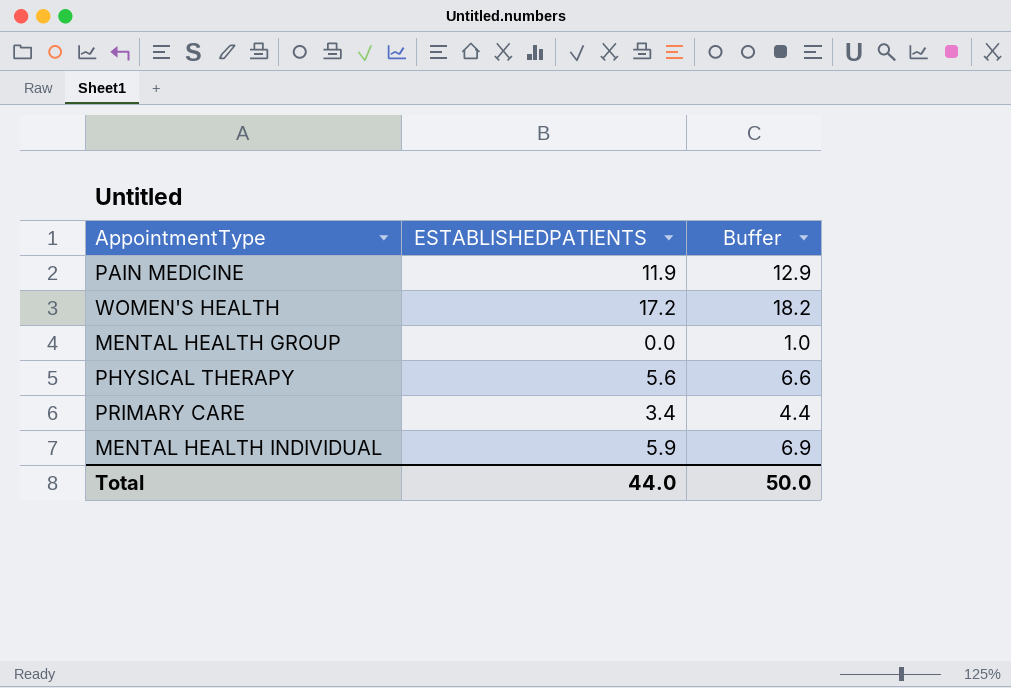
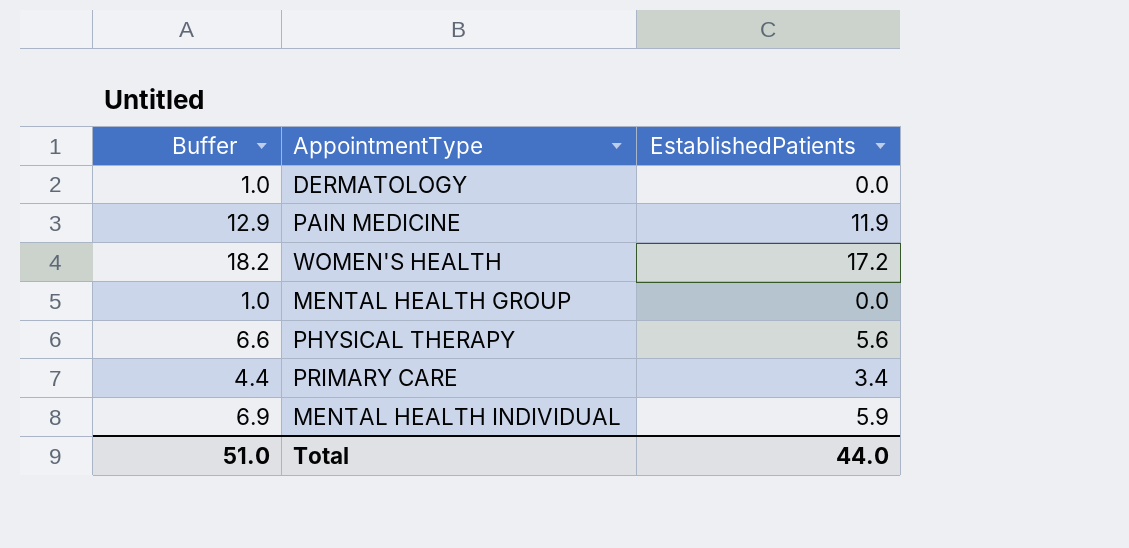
column Buffer | position: 3 -> 1
column name: ESTABLISHEDPATIENTS -> EstablishedPatients
row DERMATOLOGY: none -> 1.0 | 0.0
Total | Buffer: 50.0 -> 51.0

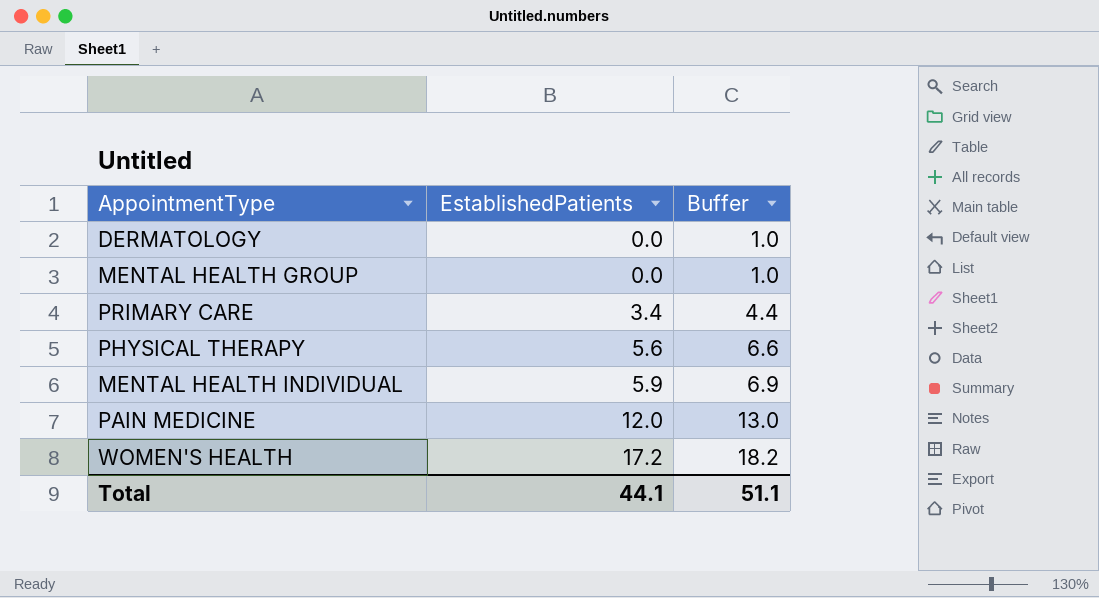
row order: none -> EstablishedPatients ascending
column Buffer | position: 1 -> 3
PAIN MEDICINE | EstablishedPatients: 11.9 -> 12.0
PAIN MEDICINE | Buffer: 12.9 -> 13.0
Total | EstablishedPatients: 44.0 -> 44.1
Total | Buffer: 51.0 -> 51.1

